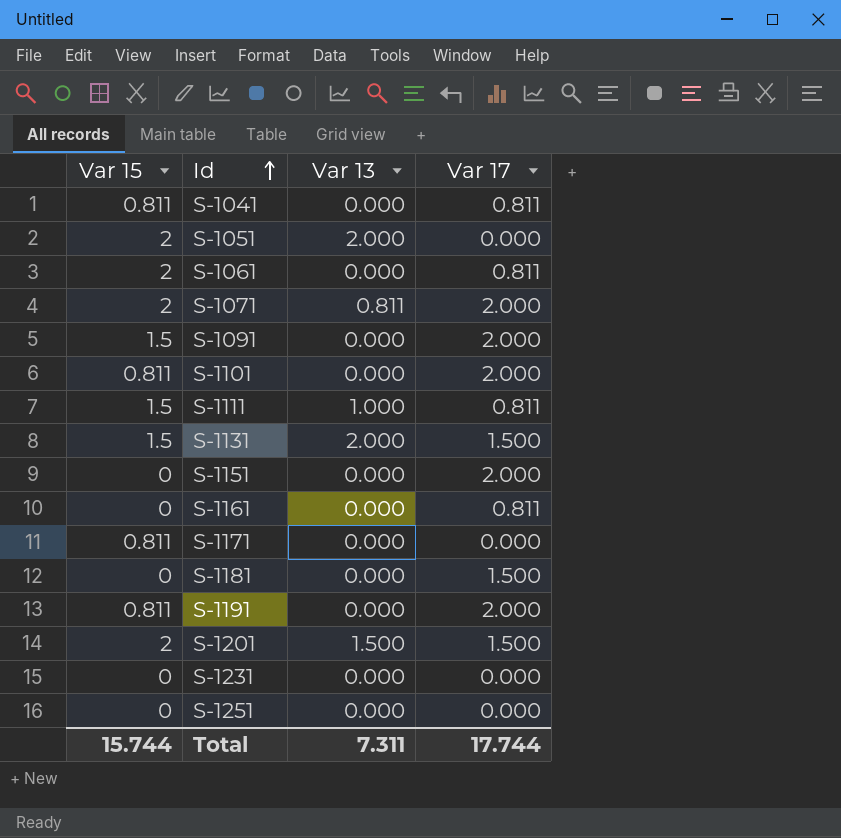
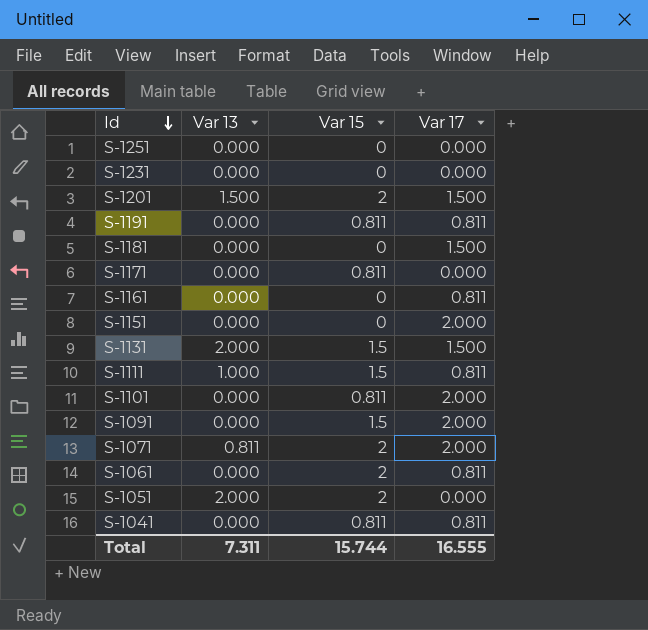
row order: Id ascending -> Id descending
column Var 15 | position: 1 -> 3
S-1191 | Var 17: 2.000 -> 0.811
Total | Var 17: 17.744 -> 16.555

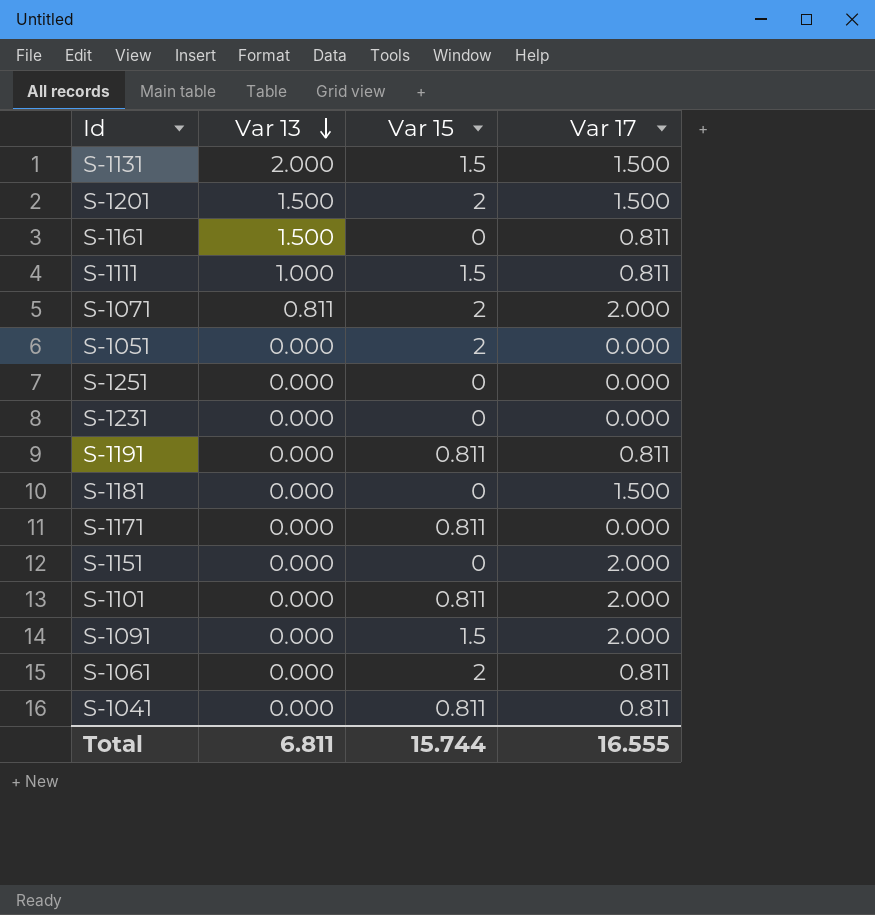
row order: Id descending -> Var 13 descending
S-1161 | Var 13: 0.000 -> 1.500
S-1051 | Var 13: 2.000 -> 0.000
Total | Var 13: 7.311 -> 6.811

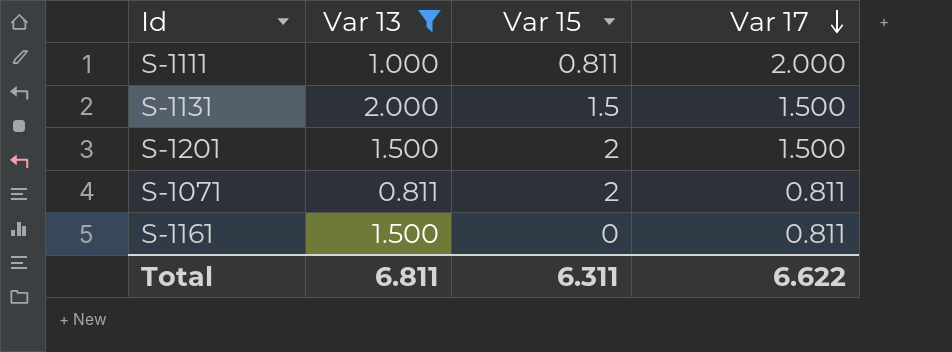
filter: none -> Var 13 != 0.000
row order: Var 13 descending -> Var 17 descending
S-1111 | Var 15: 1.5 -> 0.811
S-1111 | Var 17: 0.811 -> 2.000
S-1071 | Var 17: 2.000 -> 0.811
Total | Var 15: 15.744 -> 6.311
Total | Var 17: 16.555 -> 6.622

